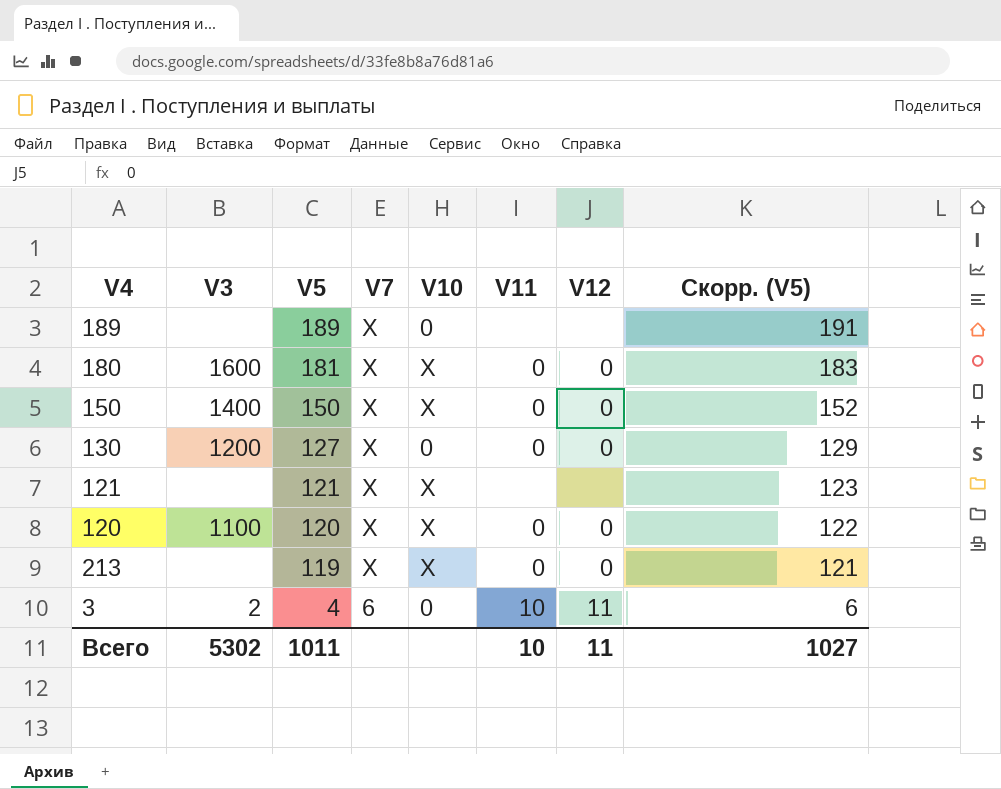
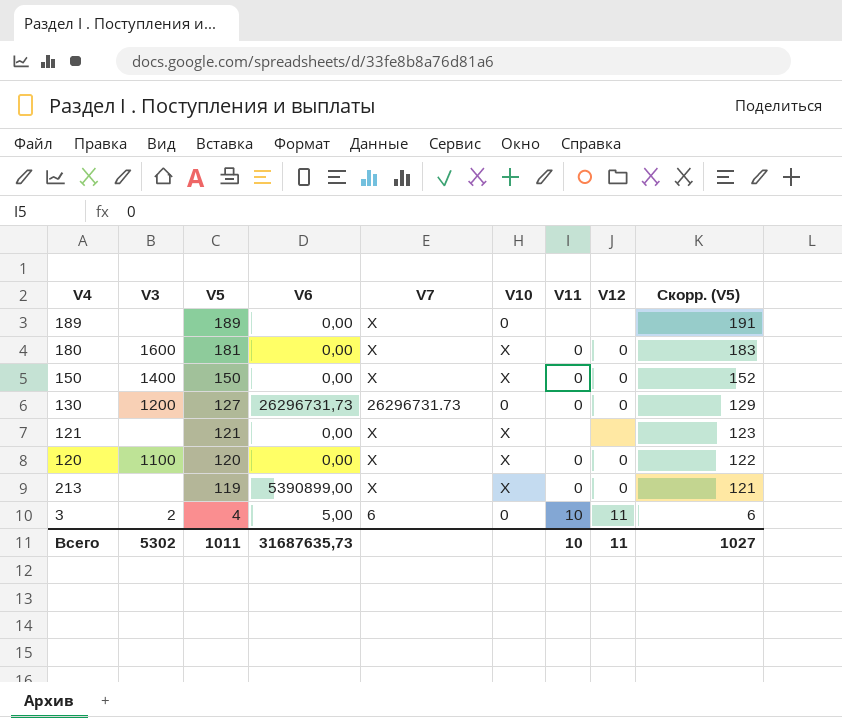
column V6 | position: none -> 4
130 | V7: Х -> 26296731.73

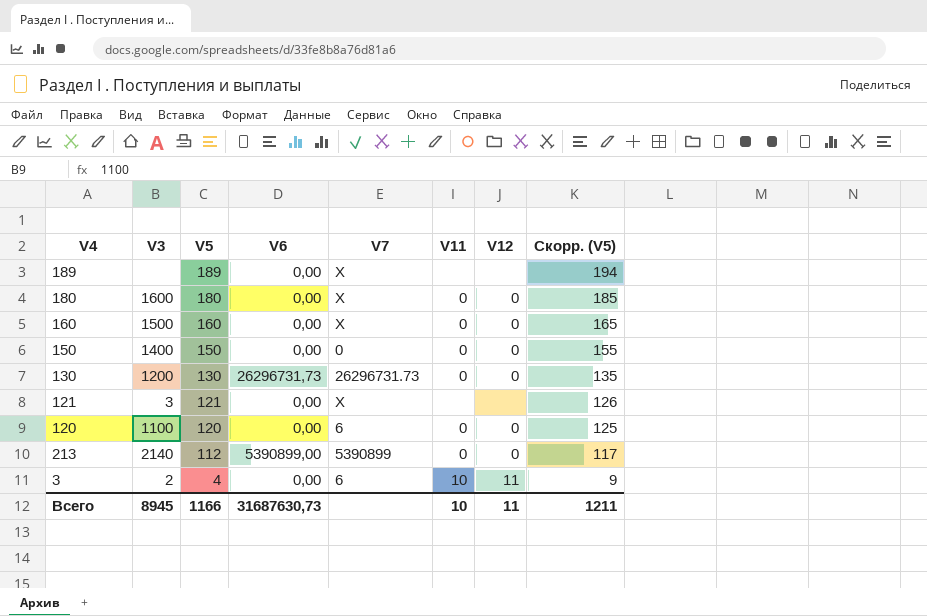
column V10 | position: 6 -> none
column Скорр. (V5) | formula: [V5] + 2 -> [V5] + 5
180 | V5: 181 -> 180
row 160: none -> 1500 | 160 | 0,00 | X | 0 | 0 | 165
150 | V7: Х -> 0
130 | V5: 127 -> 130
121 | V3: none -> 3
120 | V7: Х -> 6
213 | V3: none -> 2140
213 | V5: 119 -> 112
213 | V7: Х -> 5390899
3 | V6: 5,00 -> 0,00
Всего | V3: 5302 -> 8945
Всего | V5: 1011 -> 1166
Всего | V6: 31687635,73 -> 31687630,73
Всего | Скорр. (V5): 1027 -> 1211

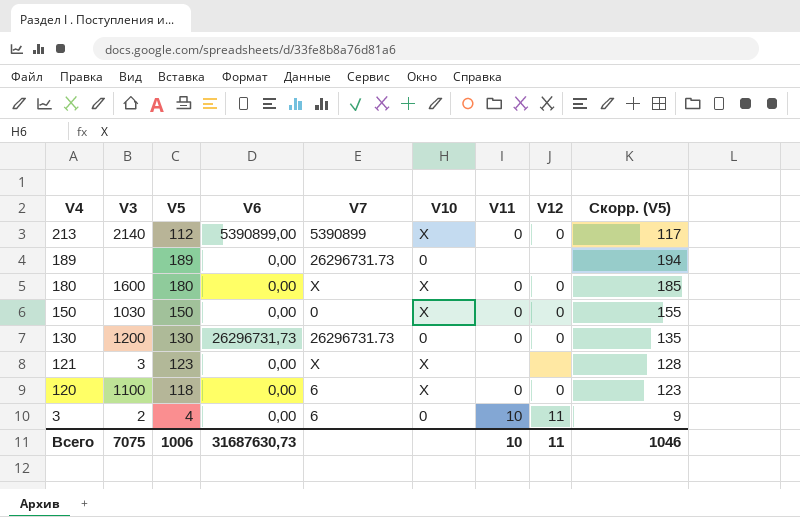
row order: V5 descending -> V4 descending
column V10 | position: none -> 6
row 160: 1500 | 160 | 0,00 | X | 0 | 0 | 165 -> none
189 | V7: Х -> 26296731.73
150 | V3: 1400 -> 1030
121 | V5: 121 -> 123
121 | Скорр. (V5): 126 -> 128
120 | V5: 120 -> 118
120 | Скорр. (V5): 125 -> 123
Всего | V3: 8945 -> 7075
Всего | V5: 1166 -> 1006
Всего | Скорр. (V5): 1211 -> 1046

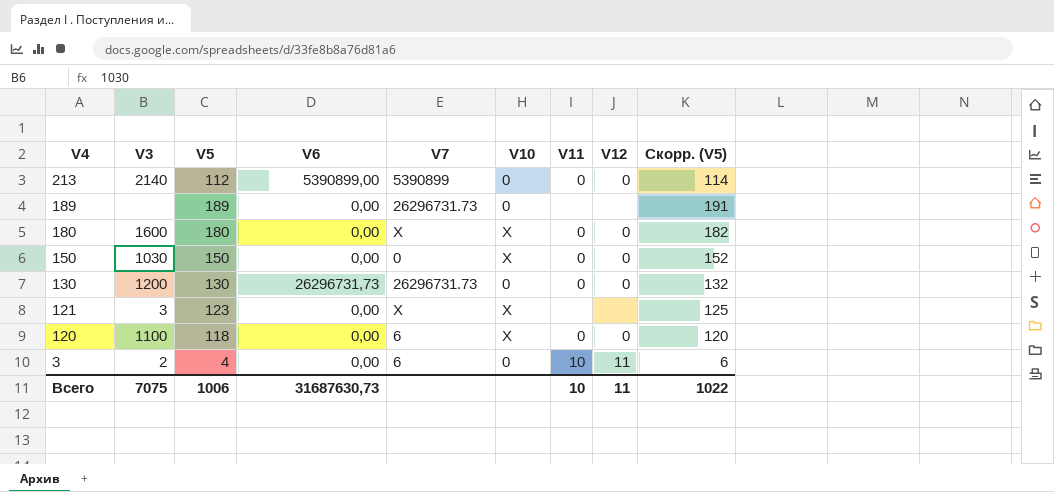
column Скорр. (V5) | formula: [V5] + 5 -> [V5] + 2
213 | V10: Х -> 0
150 | V10: X -> Х
Всего | Скорр. (V5): 1046 -> 1022

